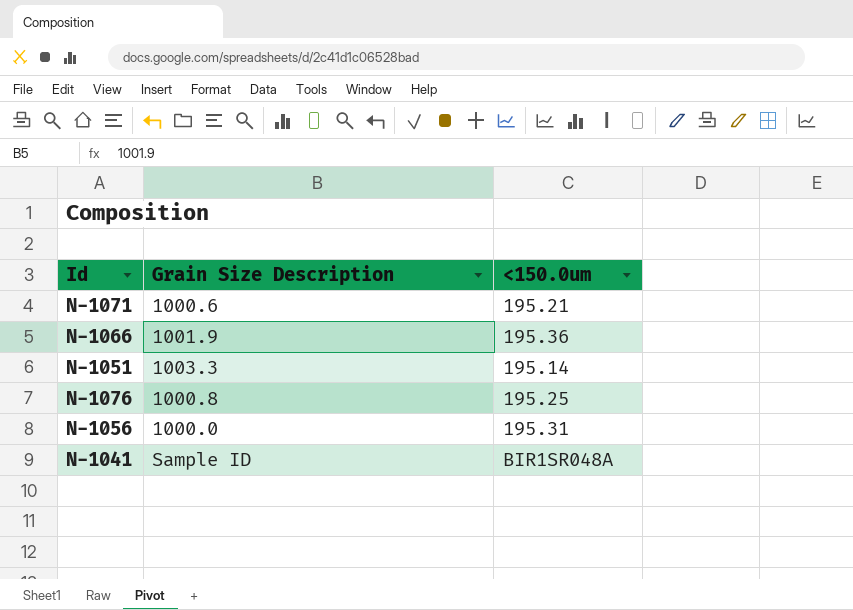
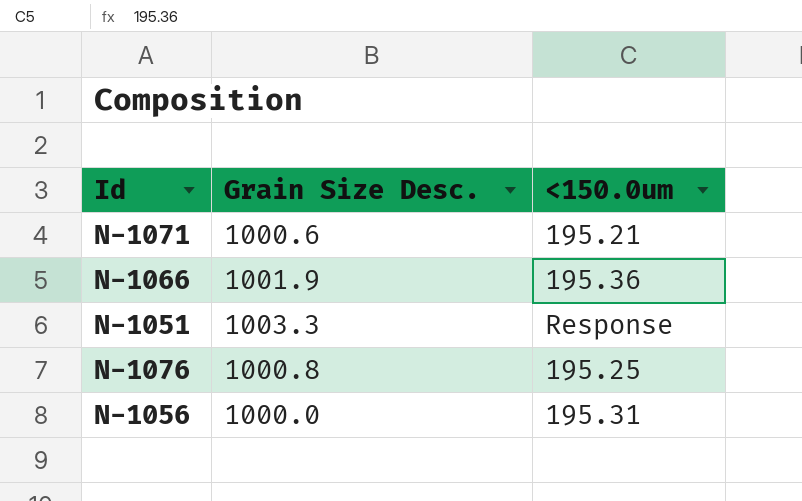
column name: Grain Size Description -> Grain Size Desc.
row N-1041: Sample ID | BIR1SR048A -> none
N-1051 | <150.0um: 195.14 -> Response

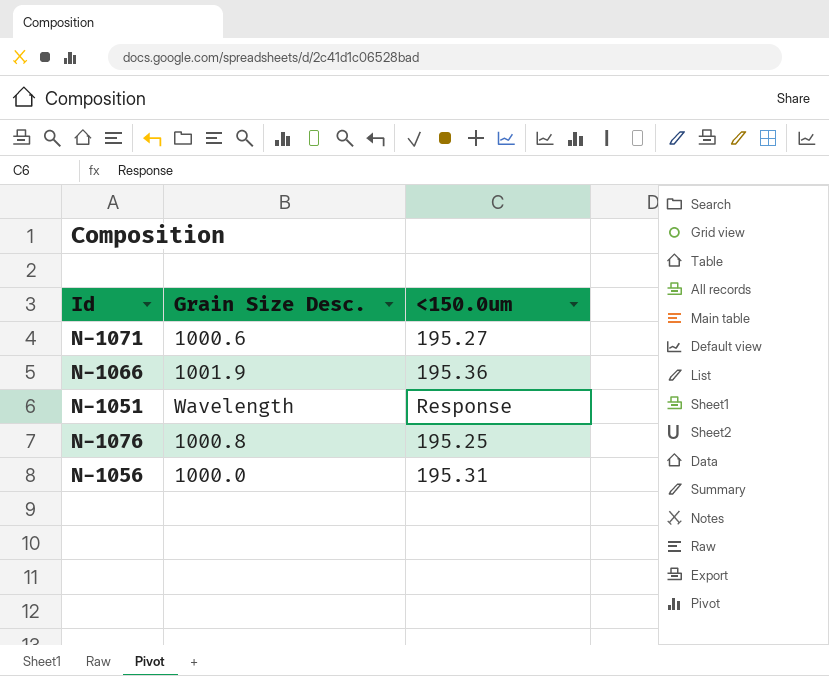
N-1071 | <150.0um: 195.21 -> 195.27
N-1051 | Grain Size Desc.: 1003.3 -> Wavelength

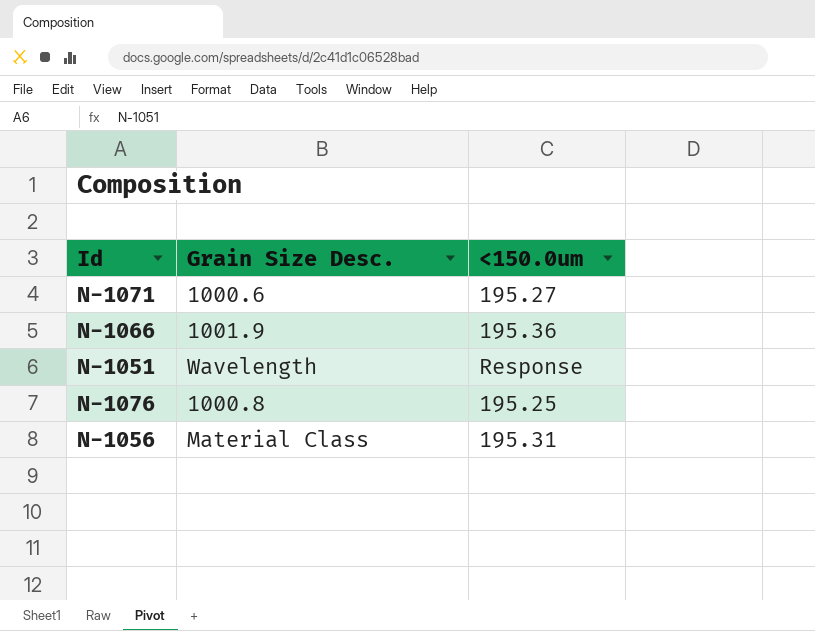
N-1056 | Grain Size Desc.: 1000.0 -> Material Class

